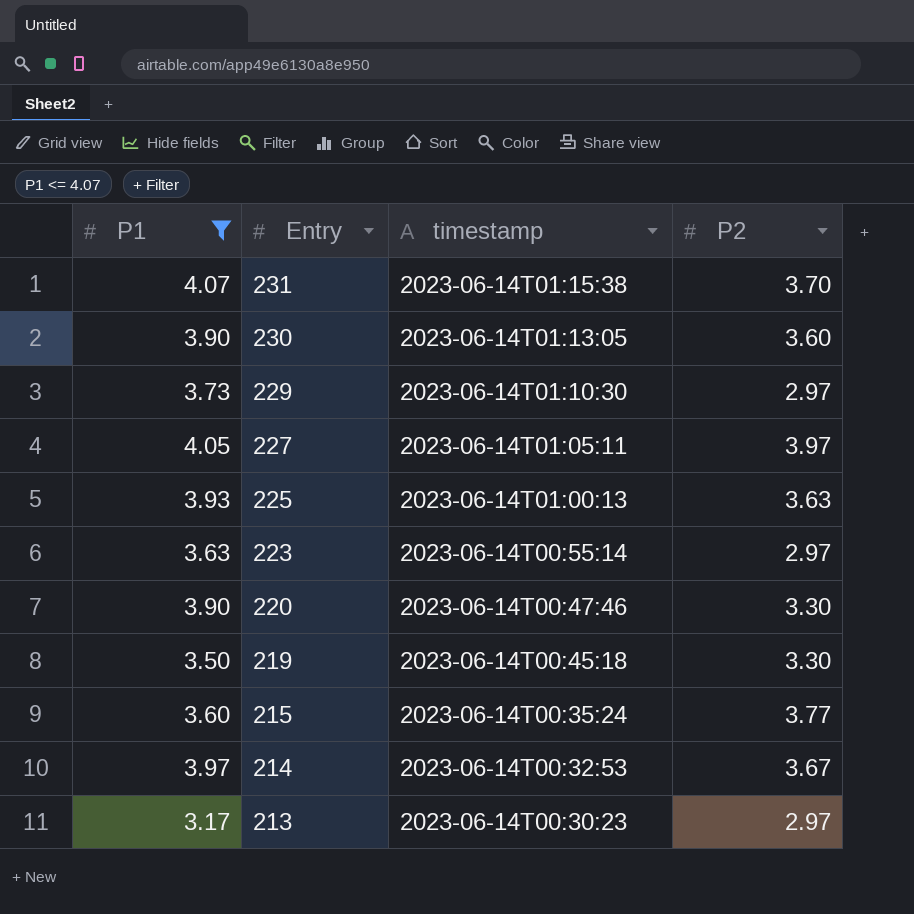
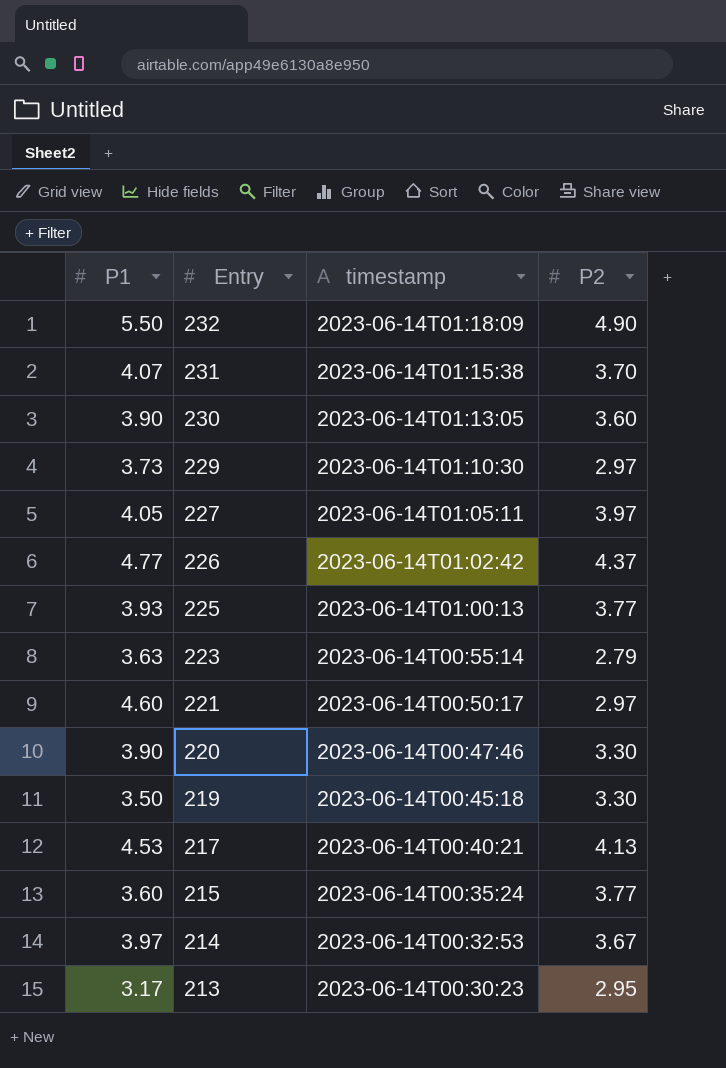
filter: P1 <= 4.07 -> none
225 | P2: 3.63 -> 3.77
223 | P2: 2.97 -> 2.79
213 | P2: 2.97 -> 2.95

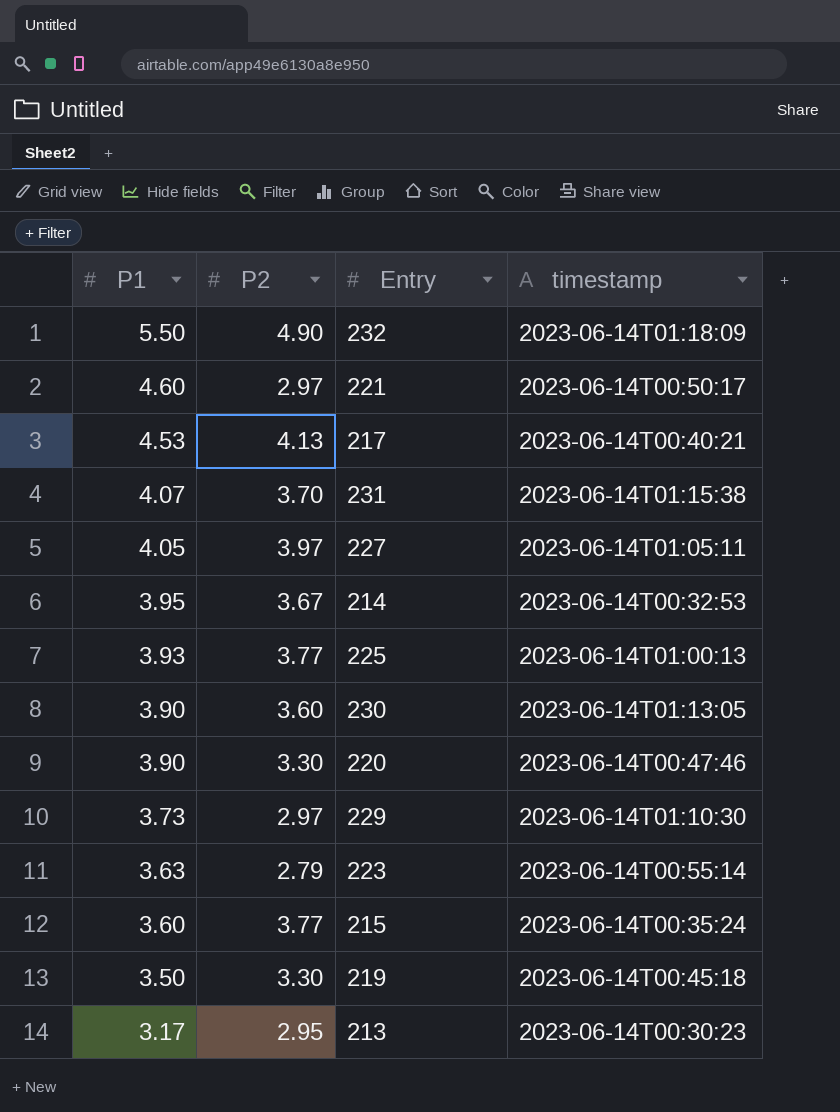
row order: Entry descending -> P1 descending
column P2 | position: 4 -> 2
row 226: 4.77 | 2023-06-14T01:02:42 | 4.37 -> none
214 | P1: 3.97 -> 3.95

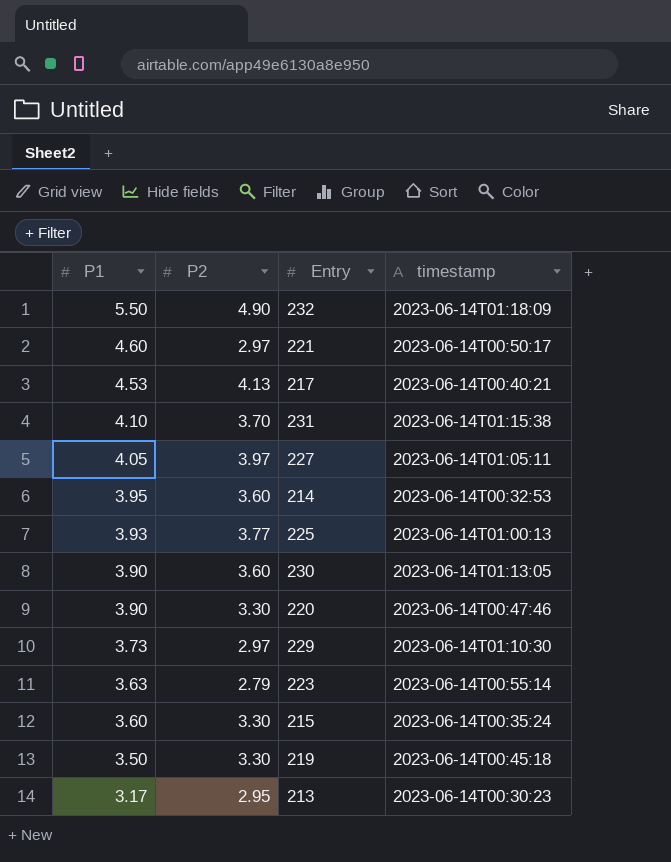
231 | P1: 4.07 -> 4.10
214 | P2: 3.67 -> 3.60
215 | P2: 3.77 -> 3.30

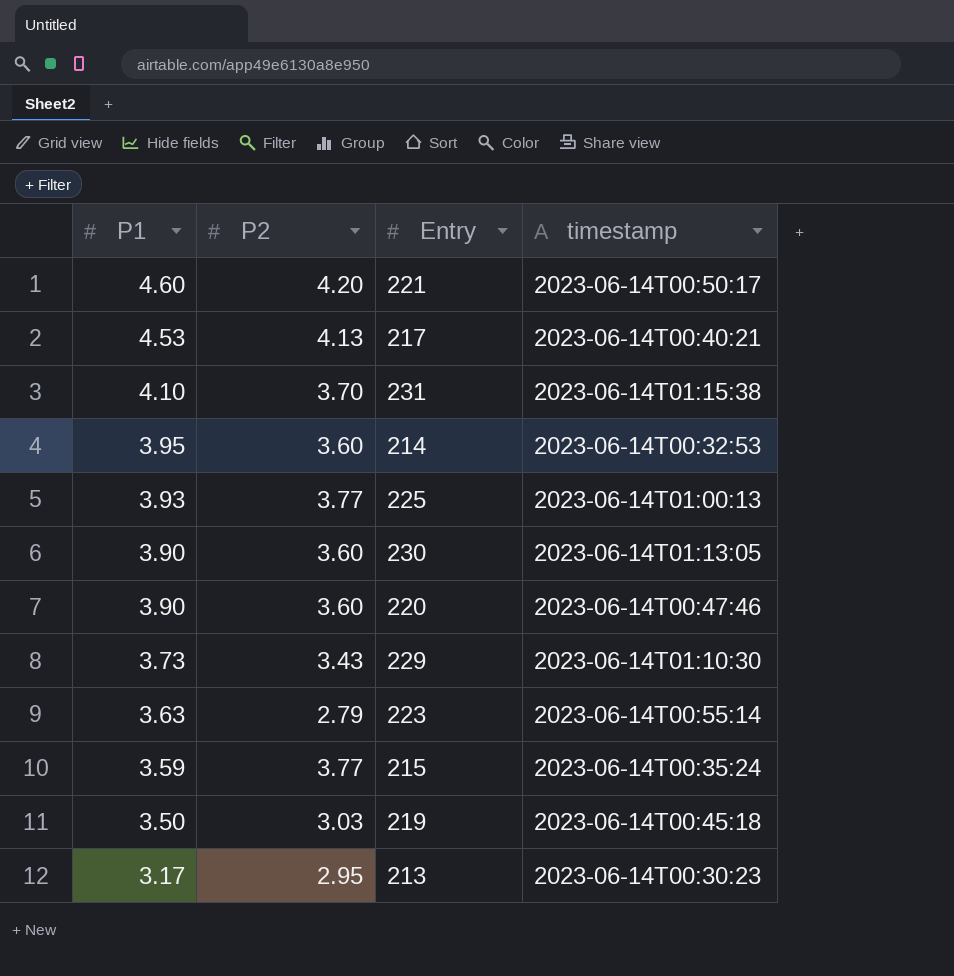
row 232: 5.50 | 4.90 | 2023-06-14T01:18:09 -> none
row 227: 4.05 | 3.97 | 2023-06-14T01:05:11 -> none
221 | P2: 2.97 -> 4.20
220 | P2: 3.30 -> 3.60
229 | P2: 2.97 -> 3.43
215 | P1: 3.60 -> 3.59
215 | P2: 3.30 -> 3.77
219 | P2: 3.30 -> 3.03

